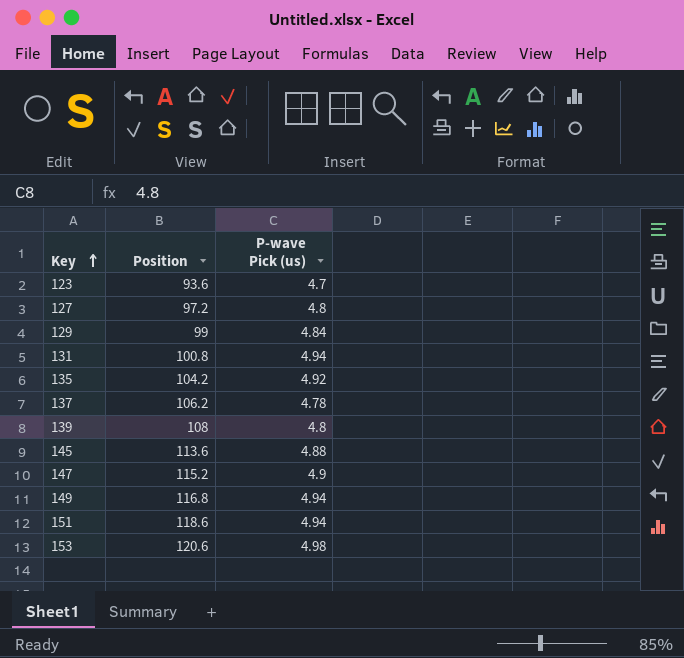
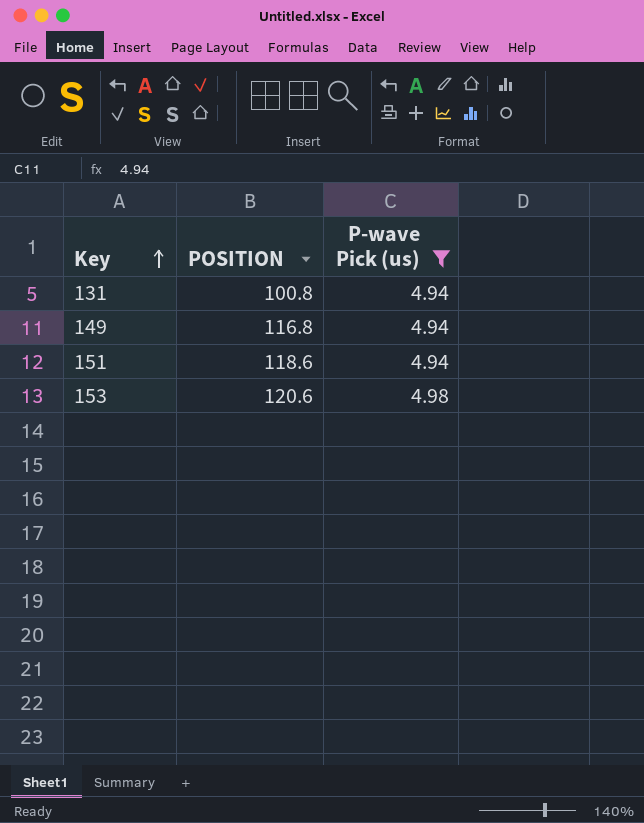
filter: none -> P-wave Pick (us) >= 4.94
column name: Position -> POSITION

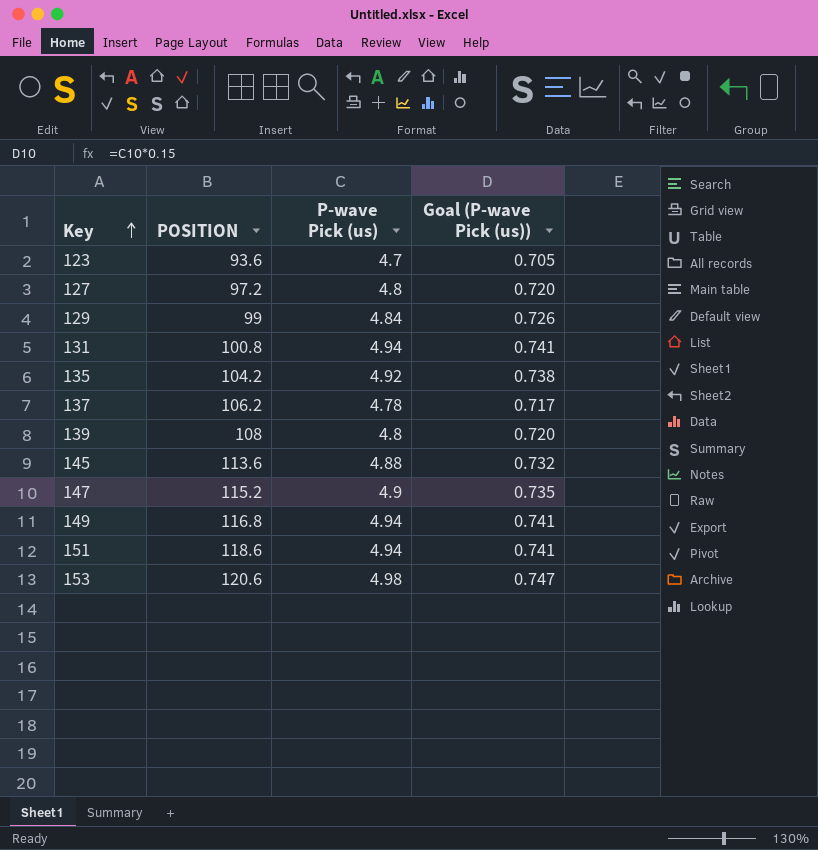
filter: P-wave Pick (us) >= 4.94 -> none
column Goal (P-wave Pick (us)) | formula: none -> [P-wave Pick (us)] * 0.15

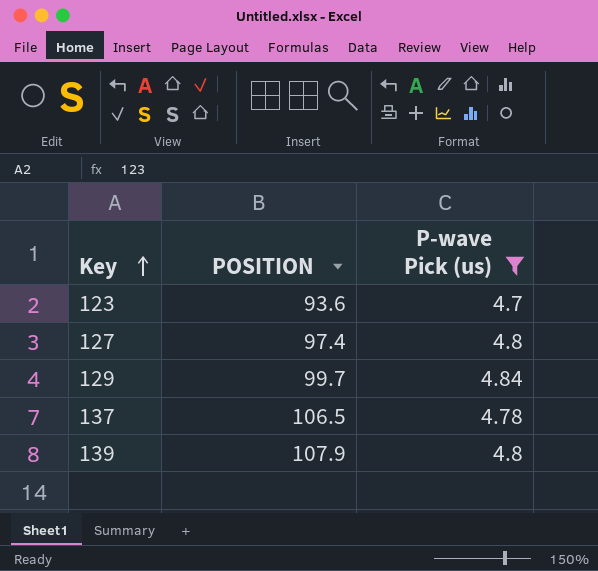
filter: none -> P-wave Pick (us) <= 4.84
column Goal (P-wave Pick (us)) | formula: [P-wave Pick (us)] * 0.15 -> none
127 | POSITION: 97.2 -> 97.4
129 | POSITION: 99 -> 99.7
137 | POSITION: 106.2 -> 106.5
139 | POSITION: 108 -> 107.9

